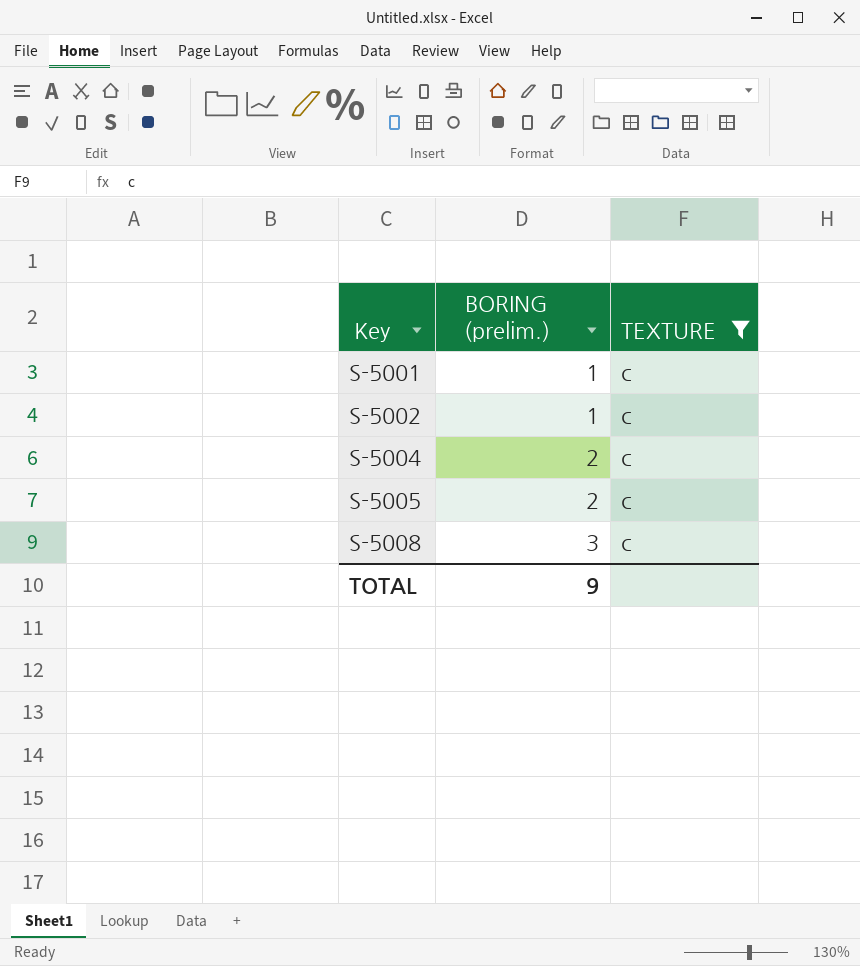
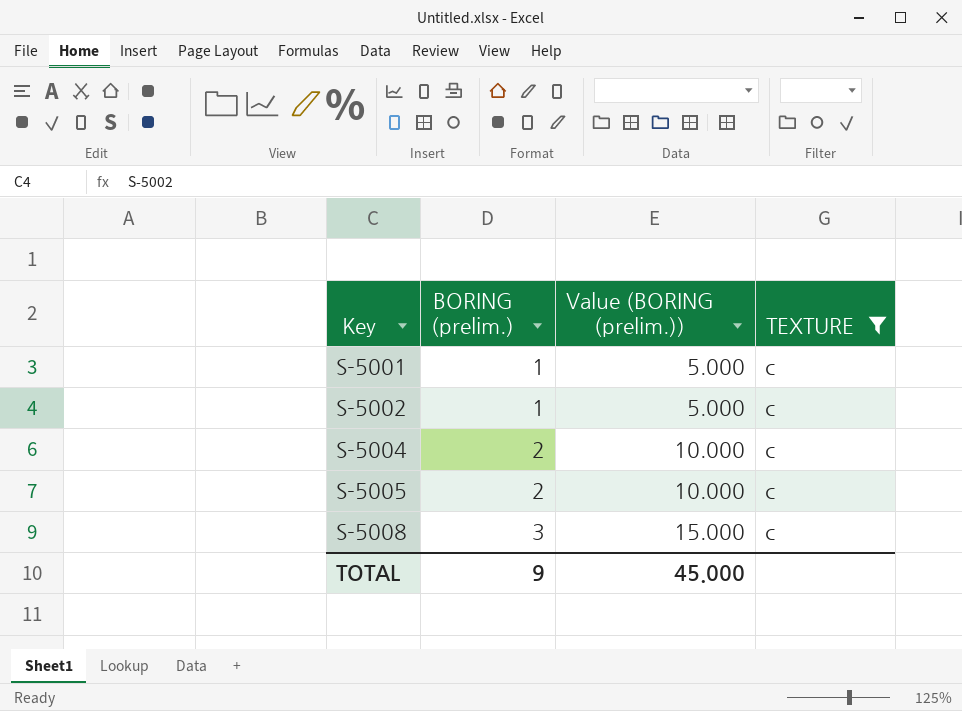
column Value (BORING (prelim.)) | formula: none -> [BORING (prelim.)] * 5

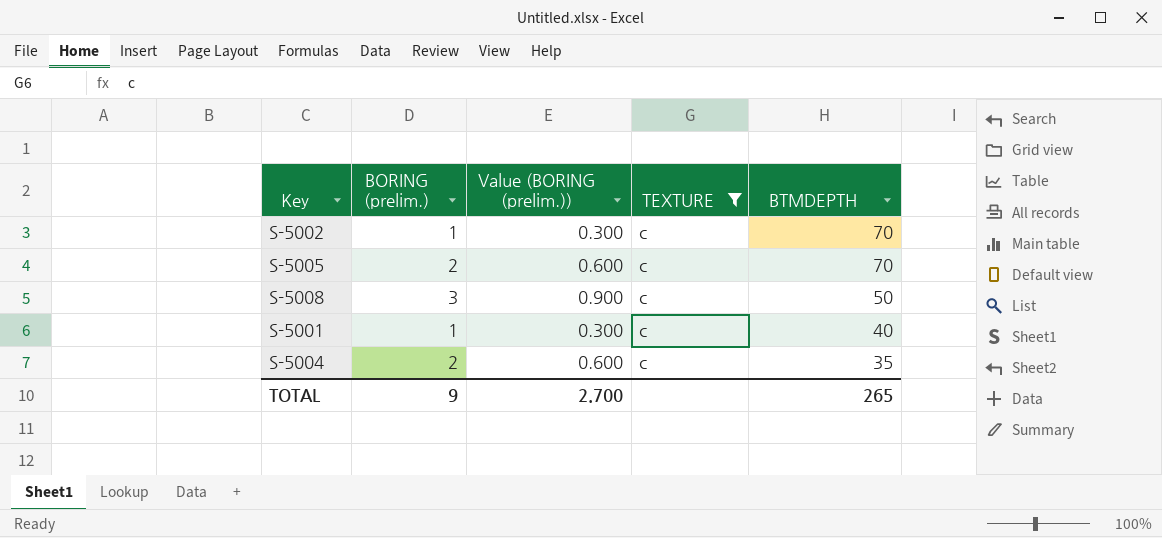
row order: Key ascending -> BTMDEPTH descending
column Value (BORING (prelim.)) | formula: [BORING (prelim.)] * 5 -> [BORING (prelim.)] * 0.3
column BTMDEPTH | position: none -> 5
TOTAL | Value (BORING (prelim.)): 45.000 -> 2.700

